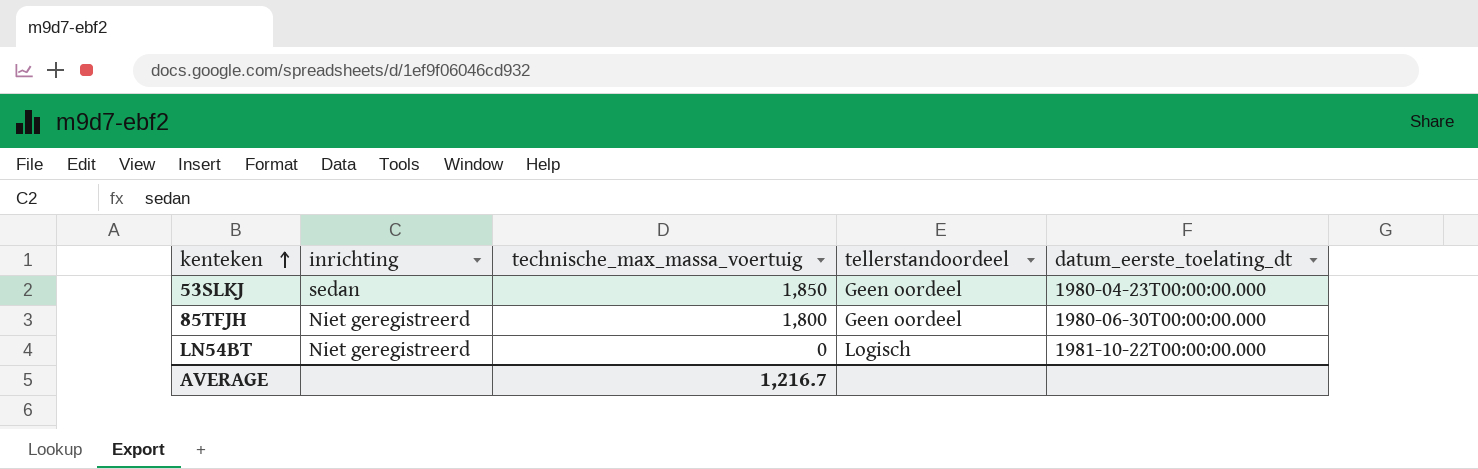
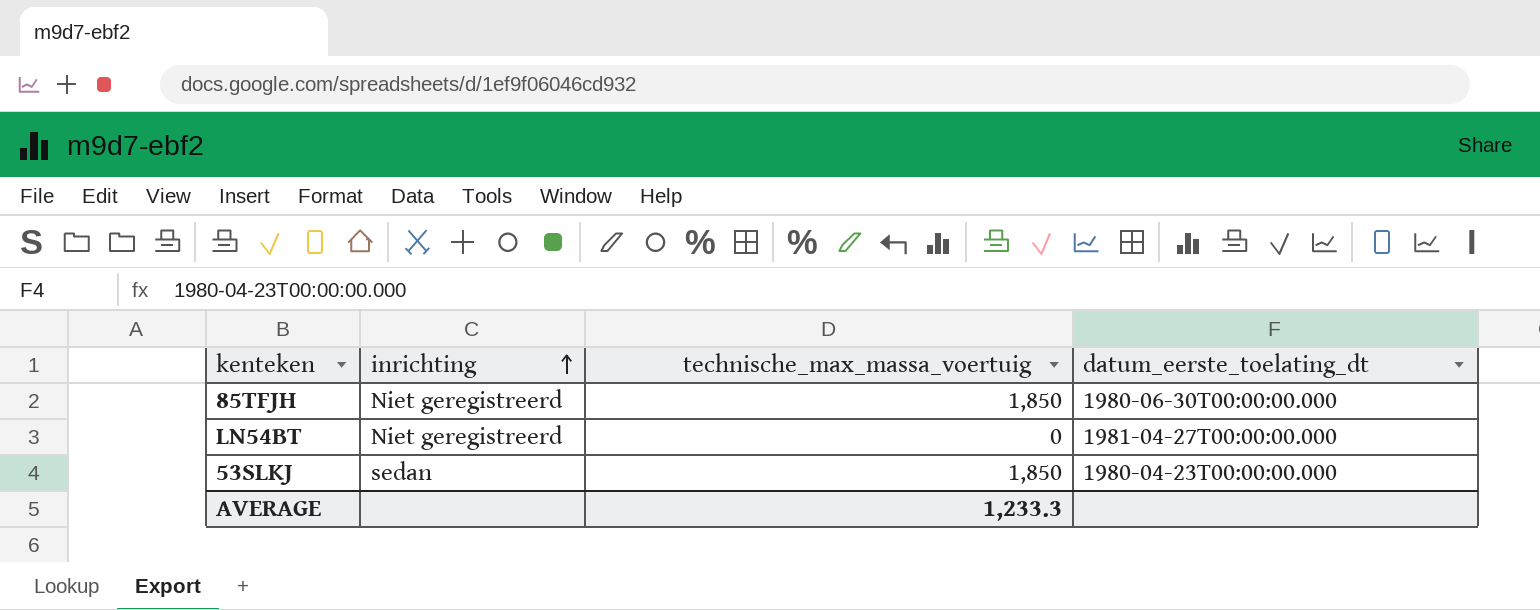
row order: kenteken ascending -> inrichting ascending
column tellerstandoordeel | position: 4 -> none
85TFJH | technische_max_massa_voertuig: 1,800 -> 1,850
LN54BT | datum_eerste_toelating_dt: 1981-10-22T00:00:00.000 -> 1981-04-27T00:00:00.000
AVERAGE | technische_max_massa_voertuig: 1,216.7 -> 1,233.3

